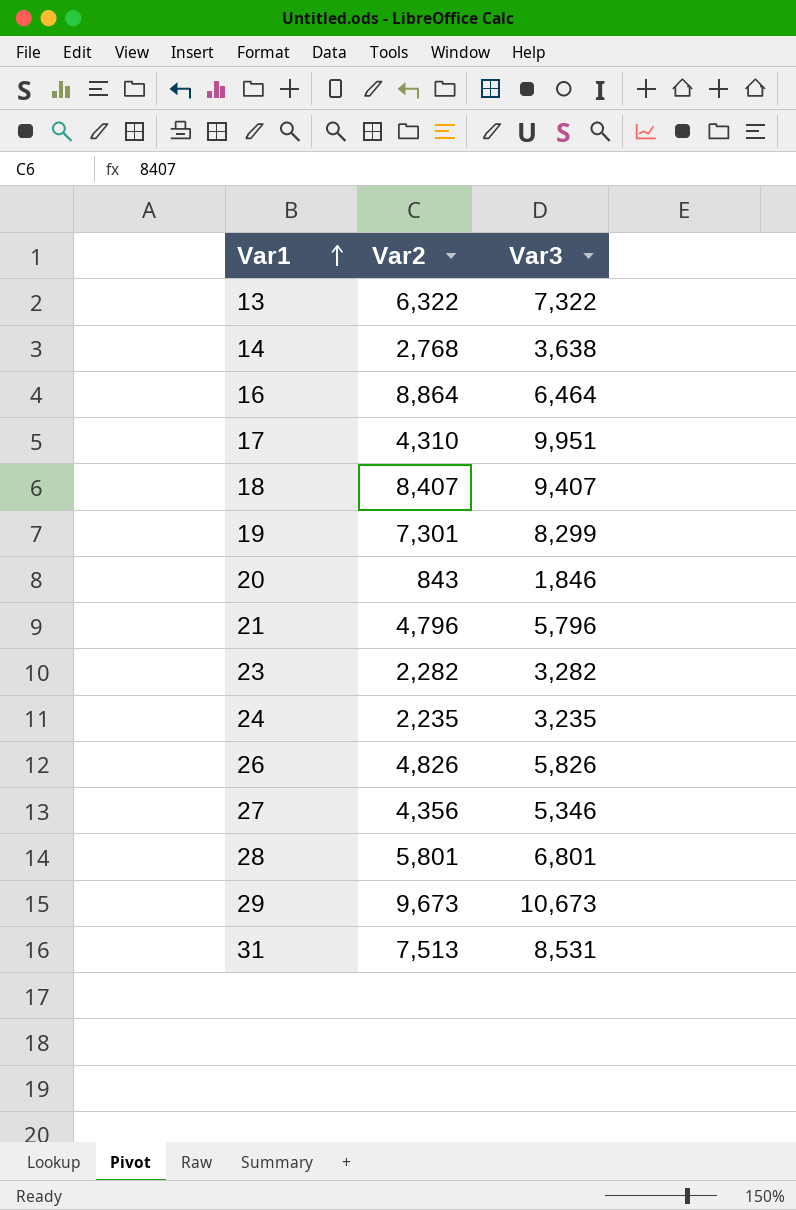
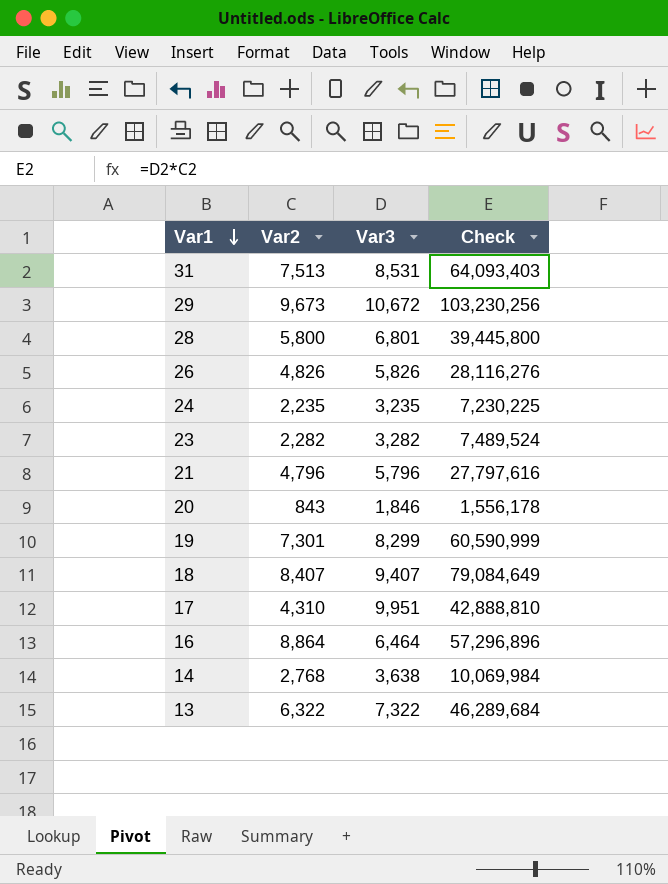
row order: Var1 ascending -> Var1 descending
column Check | formula: none -> [Var2] * [Var3]
row 27: 4,356 | 5,346 -> none
29 | Var3: 10,673 -> 10,672
28 | Var2: 5,801 -> 5,800

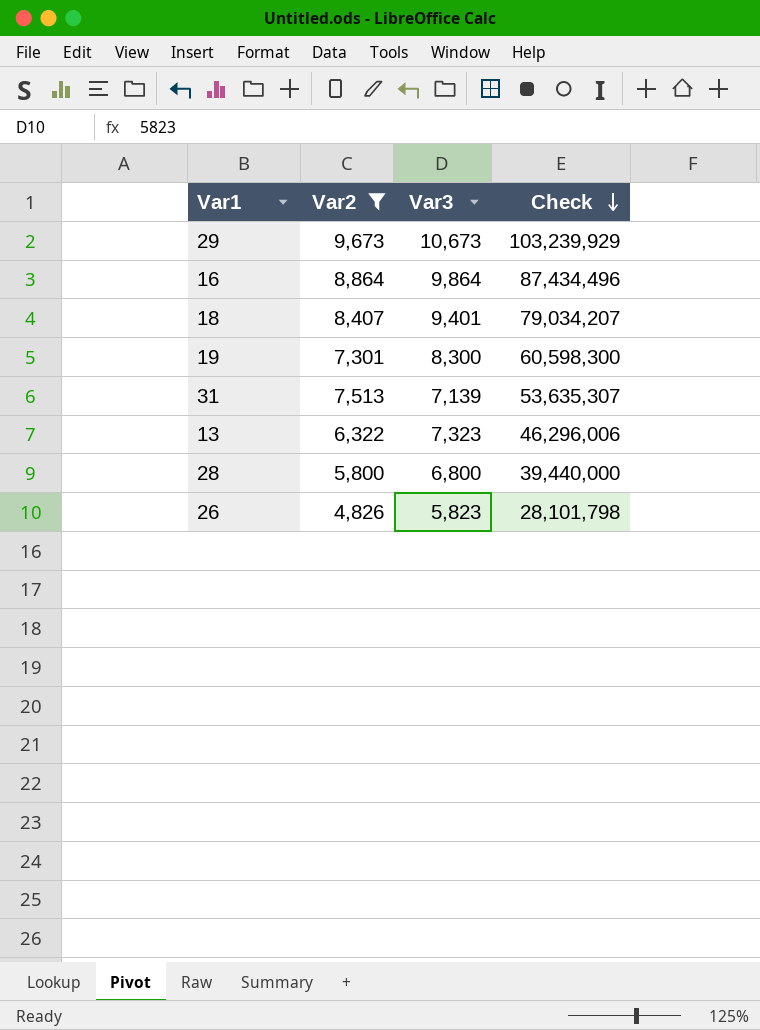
filter: none -> Var2 >= 4,826
row order: Var1 descending -> Check descending
29 | Var3: 10,672 -> 10,673
29 | Check: 103,230,256 -> 103,239,929
16 | Var3: 6,464 -> 9,864
16 | Check: 57,296,896 -> 87,434,496
18 | Var3: 9,407 -> 9,401
18 | Check: 79,084,649 -> 79,034,207
19 | Var3: 8,299 -> 8,300
19 | Check: 60,590,999 -> 60,598,300
31 | Var3: 8,531 -> 7,139
31 | Check: 64,093,403 -> 53,635,307
13 | Var3: 7,322 -> 7,323
13 | Check: 46,289,684 -> 46,296,006
28 | Var3: 6,801 -> 6,800
28 | Check: 39,445,800 -> 39,440,000
26 | Var3: 5,826 -> 5,823
26 | Check: 28,116,276 -> 28,101,798

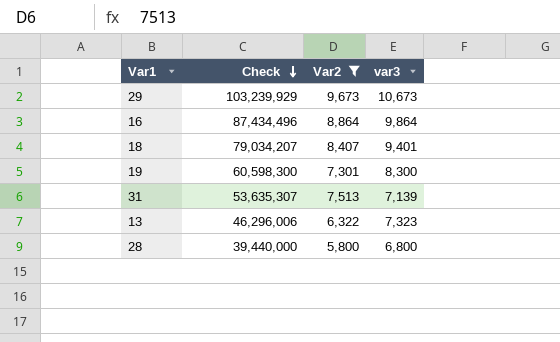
column Check | position: 4 -> 2
column name: Var3 -> var3
row 26: 4,826 | 5,823 | 28,101,798 -> none

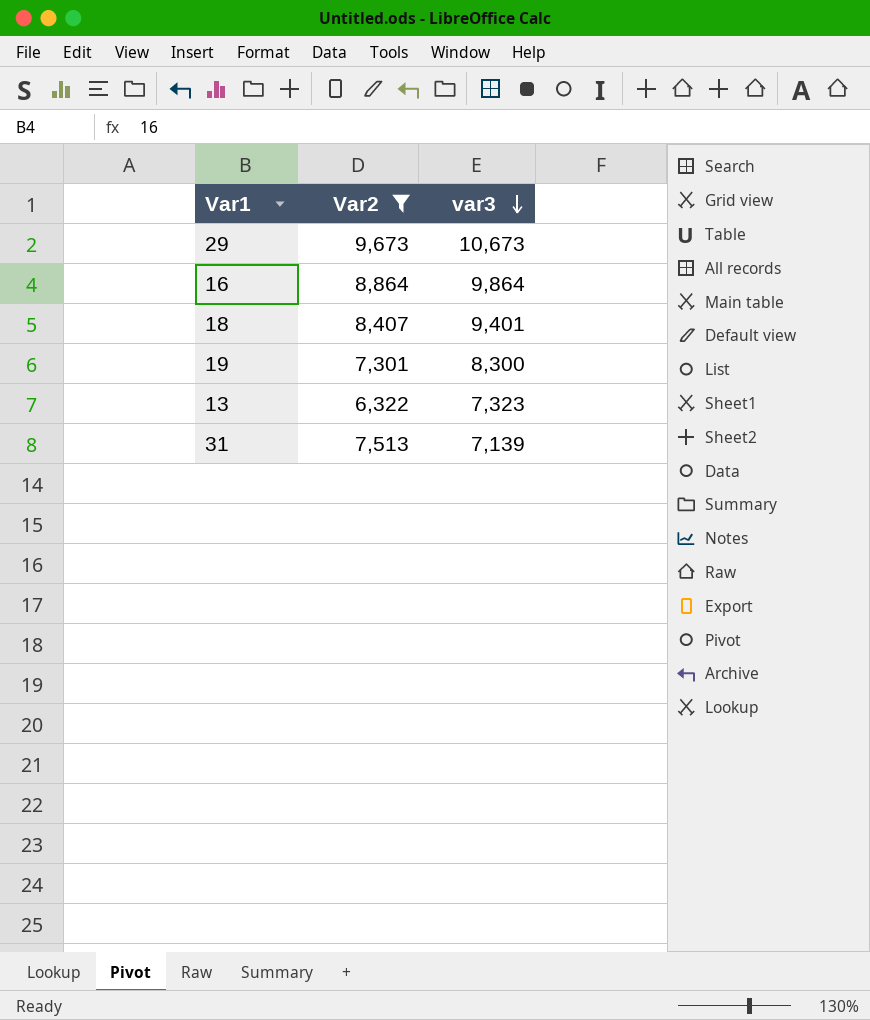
row order: Check descending -> var3 descending
column Check | formula: [Var2] * [var3] -> none
row 28: 39,440,000 | 5,800 | 6,800 -> none

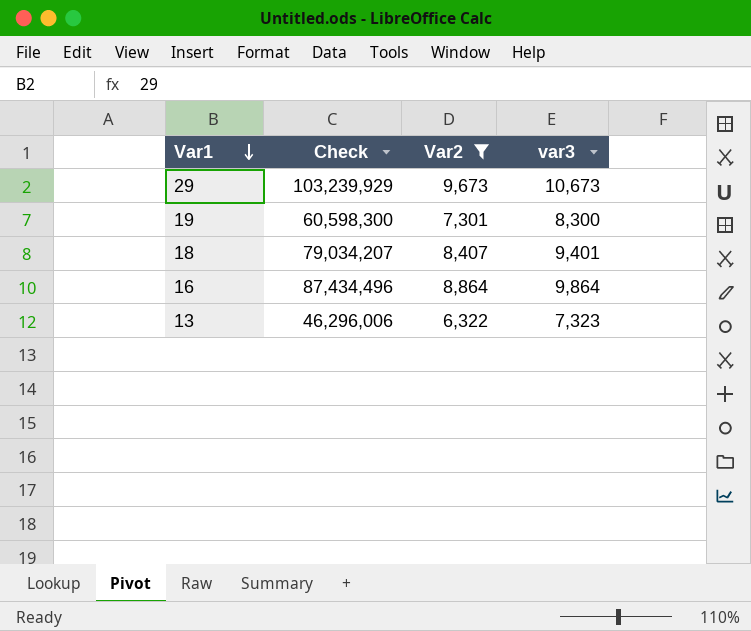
row order: var3 descending -> Var1 descending
column Check | formula: none -> [Var2] * [var3]
row 31: 7,513 | 7,139 -> none

